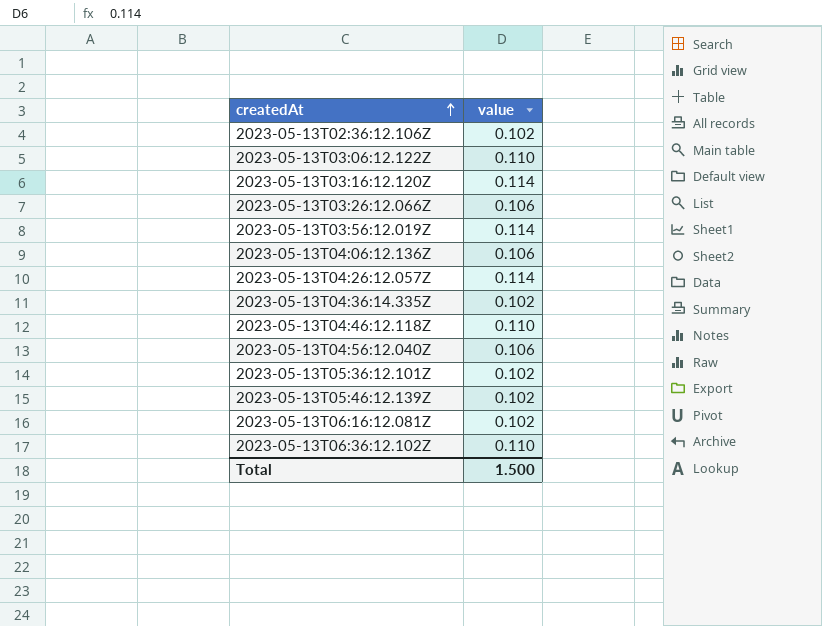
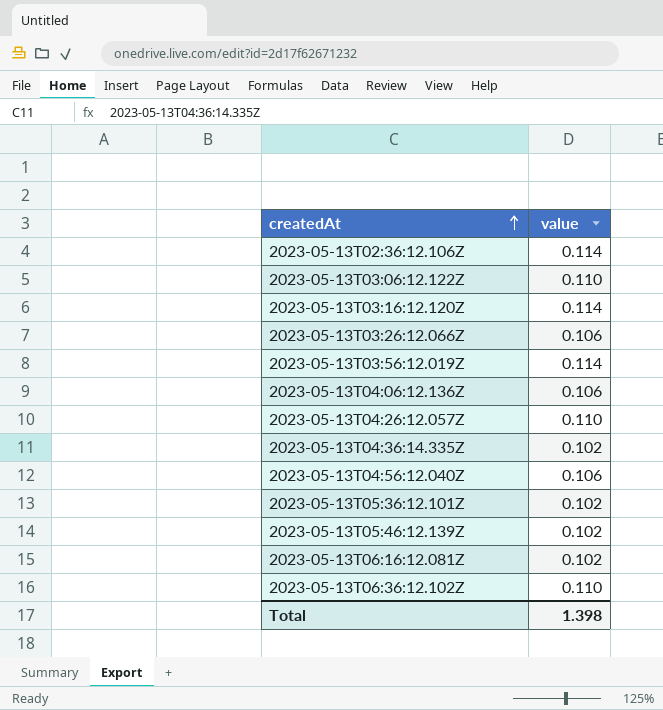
row 2023-05-13T04:46:12.118Z: 0.110 -> none
2023-05-13T02:36:12.106Z | value: 0.102 -> 0.114
2023-05-13T04:26:12.057Z | value: 0.114 -> 0.110
Total | value: 1.500 -> 1.398

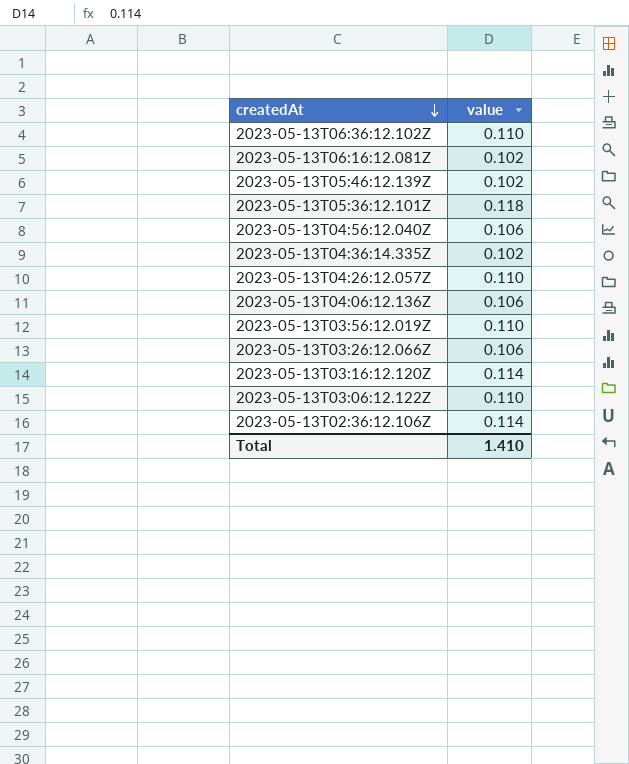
row order: createdAt ascending -> createdAt descending
2023-05-13T05:36:12.101Z | value: 0.102 -> 0.118
2023-05-13T03:56:12.019Z | value: 0.114 -> 0.110
Total | value: 1.398 -> 1.410

